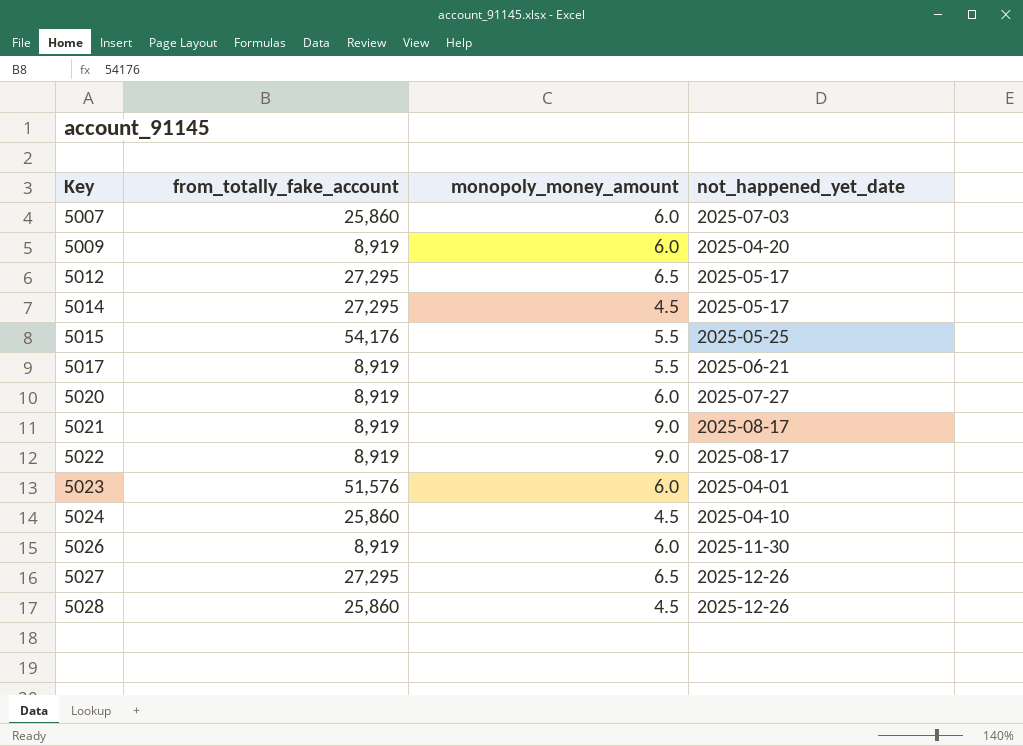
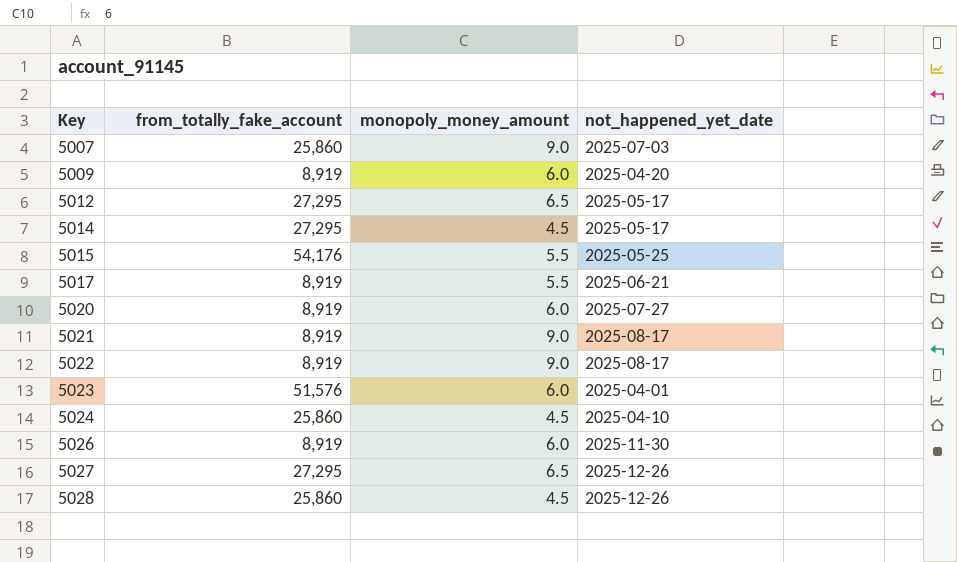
5007 | monopoly_money_amount: 6.0 -> 9.0

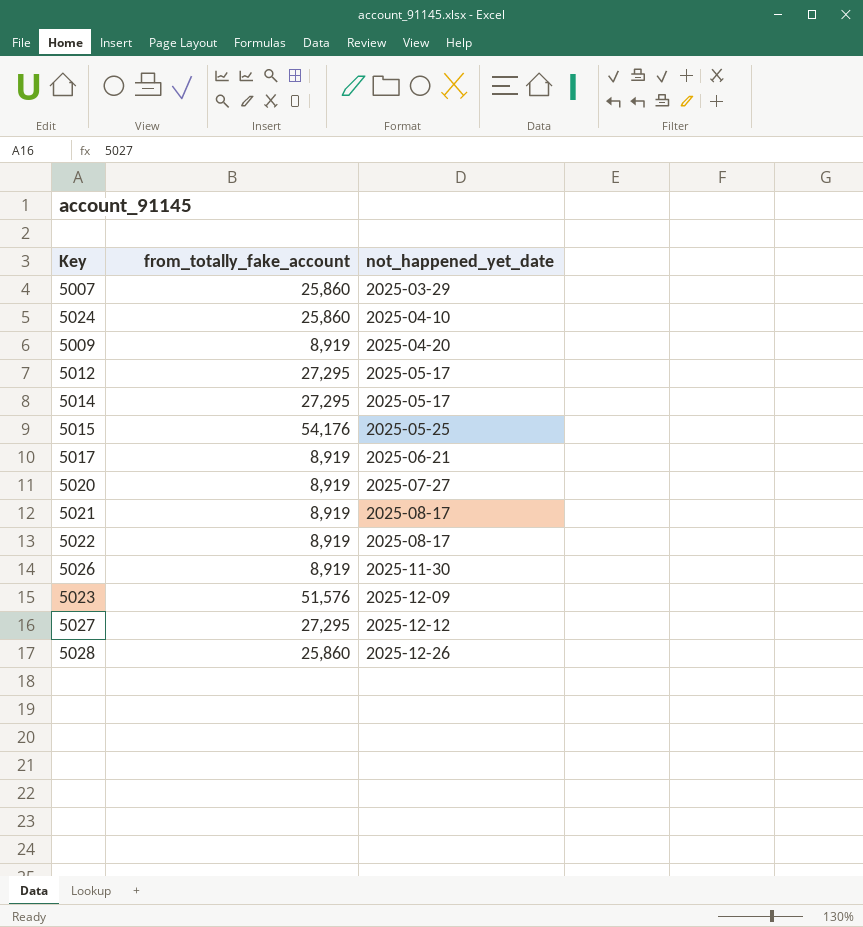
row order: Key ascending -> not_happened_yet_date ascending
column monopoly_money_amount | position: 3 -> none
5007 | not_happened_yet_date: 2025-07-03 -> 2025-03-29
5023 | not_happened_yet_date: 2025-04-01 -> 2025-12-09
5027 | not_happened_yet_date: 2025-12-26 -> 2025-12-12

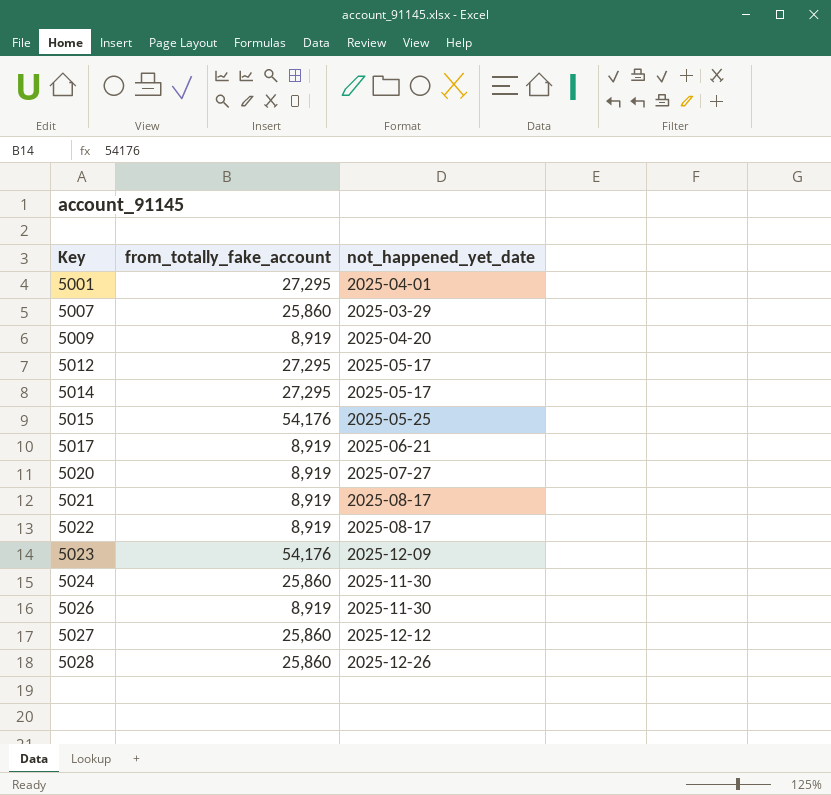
row order: not_happened_yet_date ascending -> Key ascending
row 5001: none -> 27,295 | 2025-04-01
5023 | from_totally_fake_account: 51,576 -> 54,176
5024 | not_happened_yet_date: 2025-04-10 -> 2025-11-30
5027 | from_totally_fake_account: 27,295 -> 25,860

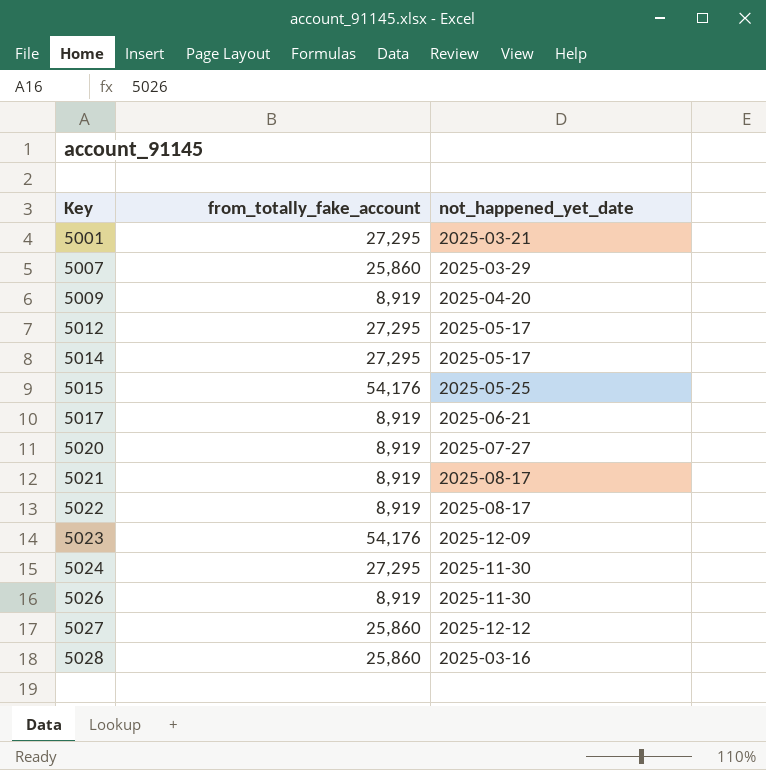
5001 | not_happened_yet_date: 2025-04-01 -> 2025-03-21
5024 | from_totally_fake_account: 25,860 -> 27,295
5028 | not_happened_yet_date: 2025-12-26 -> 2025-03-16

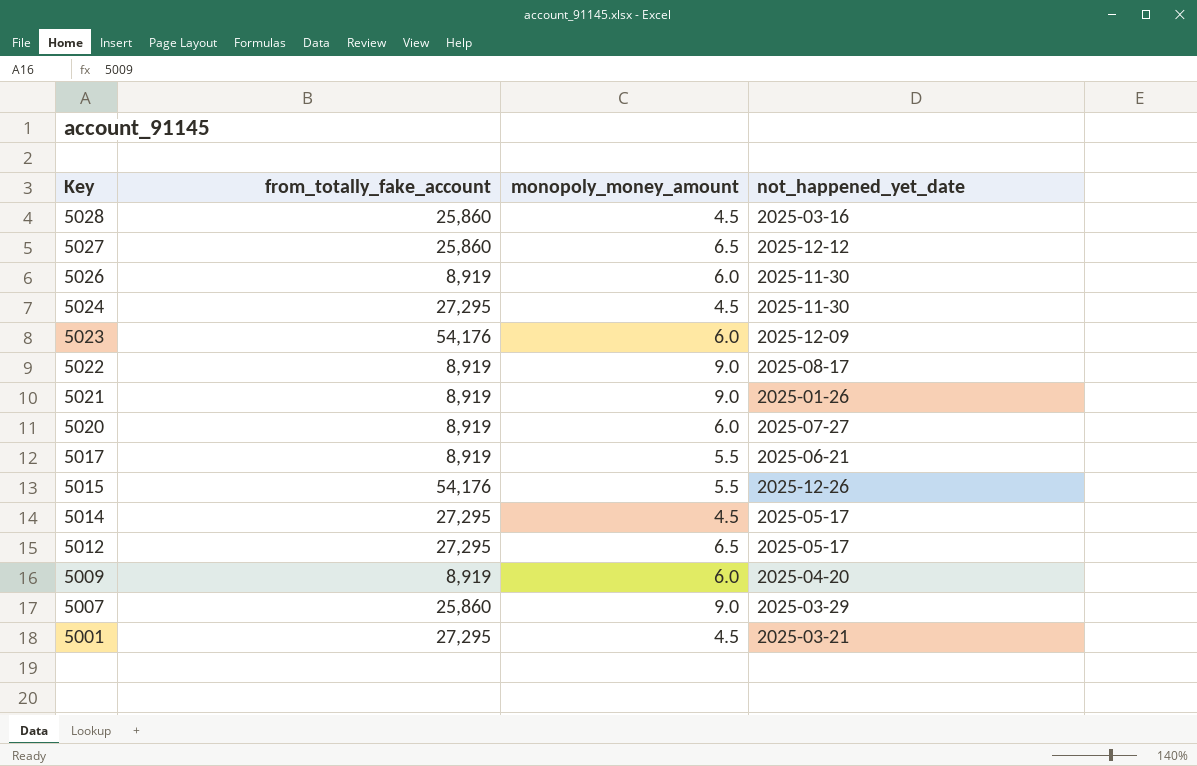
row order: Key ascending -> Key descending
column monopoly_money_amount | position: none -> 3
5021 | not_happened_yet_date: 2025-08-17 -> 2025-01-26
5015 | not_happened_yet_date: 2025-05-25 -> 2025-12-26

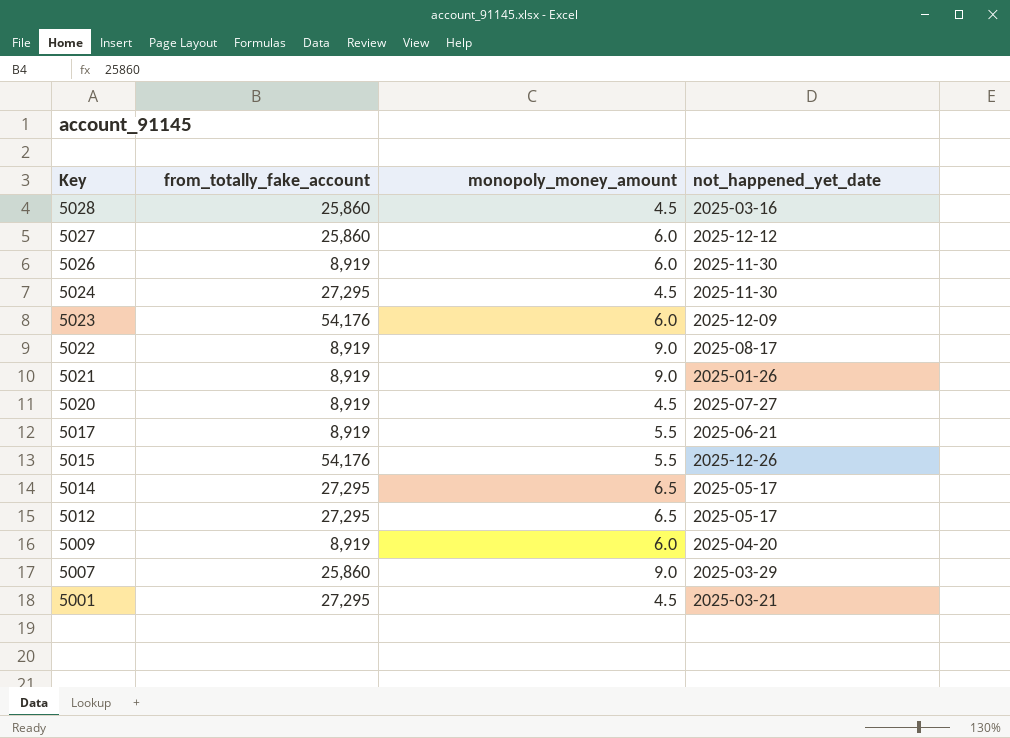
5027 | monopoly_money_amount: 6.5 -> 6.0
5020 | monopoly_money_amount: 6.0 -> 4.5
5014 | monopoly_money_amount: 4.5 -> 6.5

